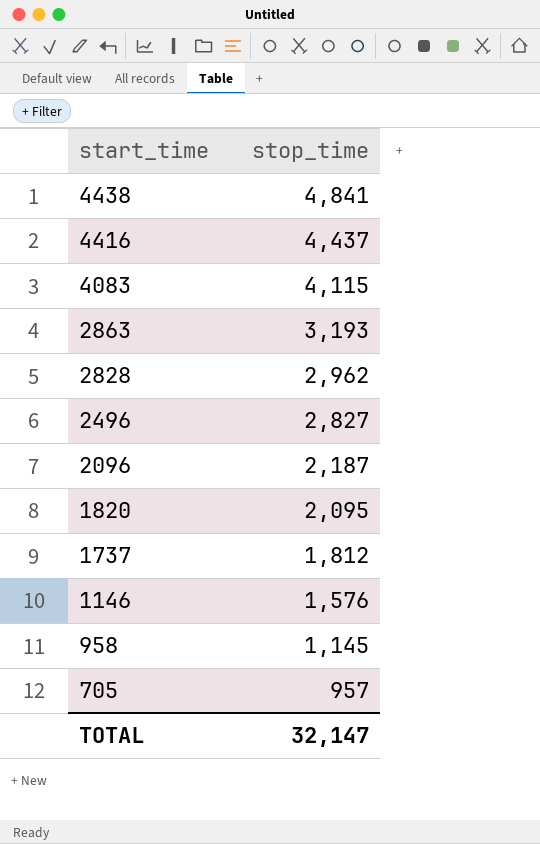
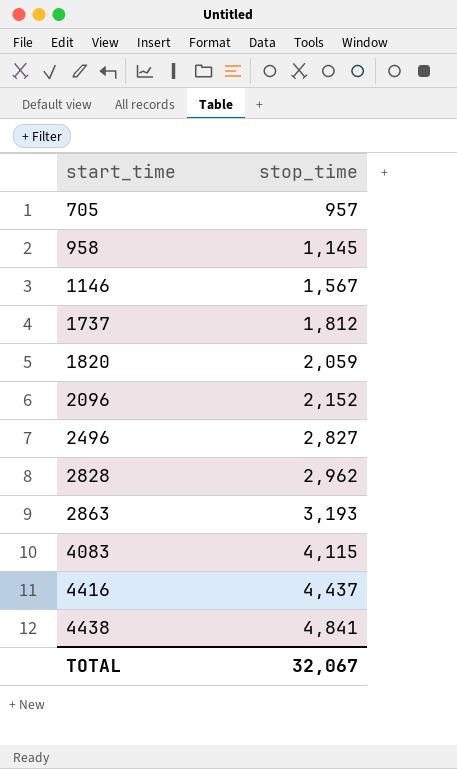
row order: start_time descending -> start_time ascending
1146 | stop_time: 1,576 -> 1,567
1820 | stop_time: 2,095 -> 2,059
2096 | stop_time: 2,187 -> 2,152
TOTAL | stop_time: 32,147 -> 32,067

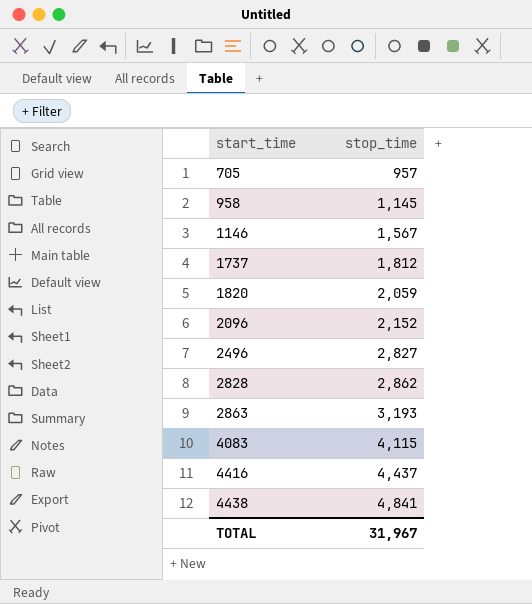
2828 | stop_time: 2,962 -> 2,862
TOTAL | stop_time: 32,067 -> 31,967

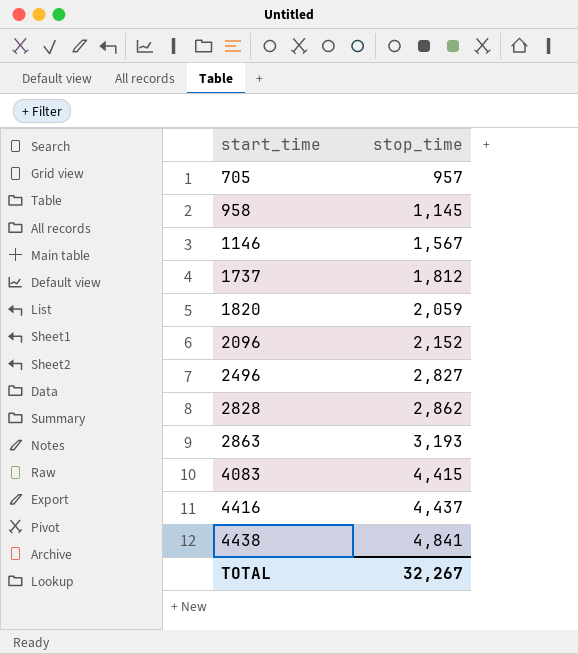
4083 | stop_time: 4,115 -> 4,415
TOTAL | stop_time: 31,967 -> 32,267

